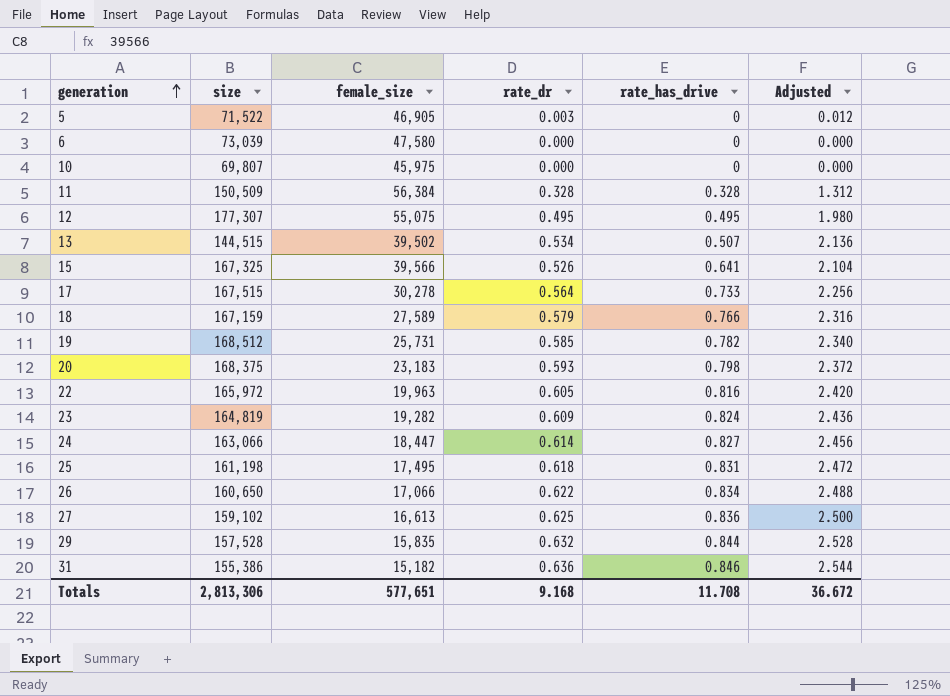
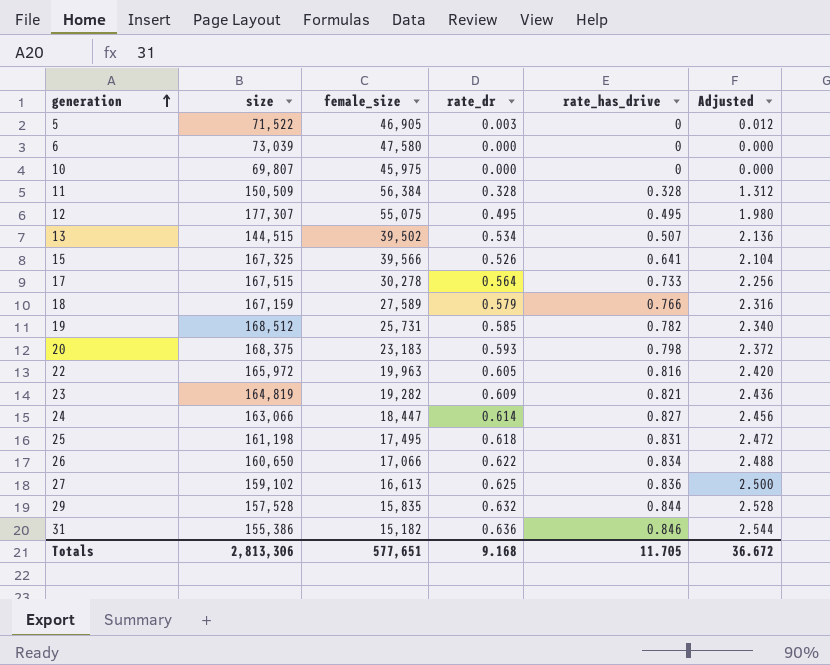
23 | rate_has_drive: 0.824 -> 0.821
Totals | rate_has_drive: 11.708 -> 11.705

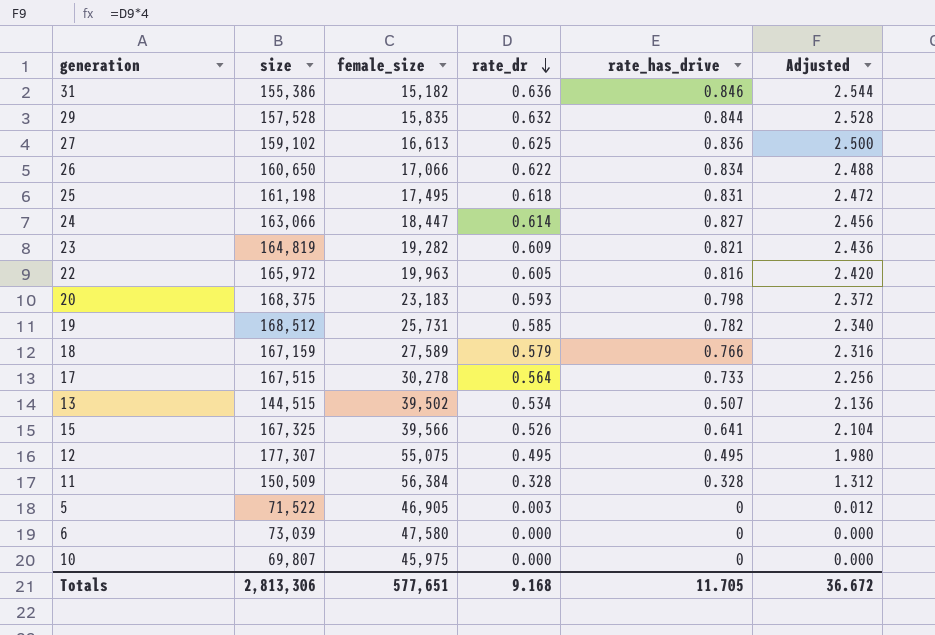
row order: generation ascending -> rate_dr descending

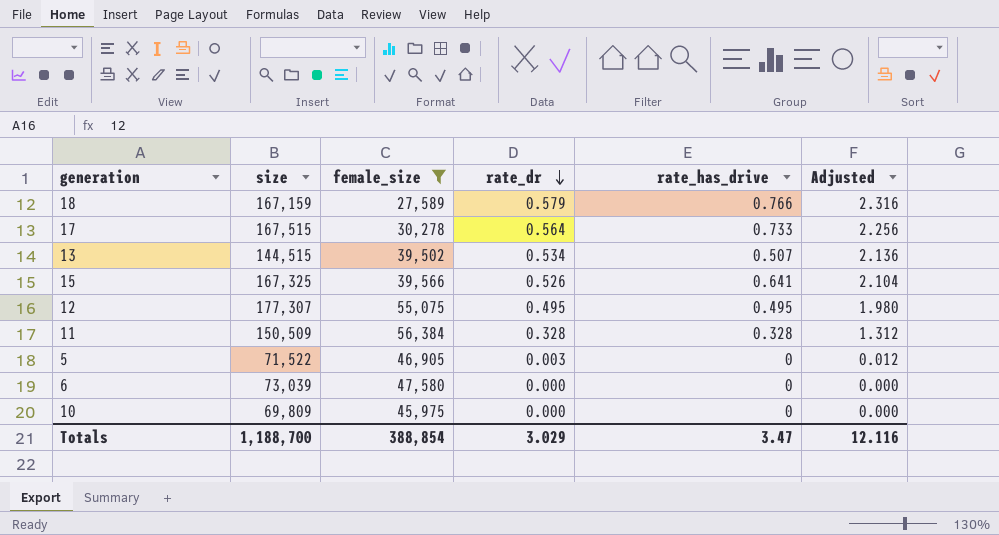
filter: none -> female_size >= 27,589
10 | size: 69,807 -> 69,809
Totals | size: 2,813,306 -> 1,188,700
Totals | female_size: 577,651 -> 388,854
Totals | rate_dr: 9.168 -> 3.029
Totals | rate_has_drive: 11.705 -> 3.47
Totals | Adjusted: 36.672 -> 12.116

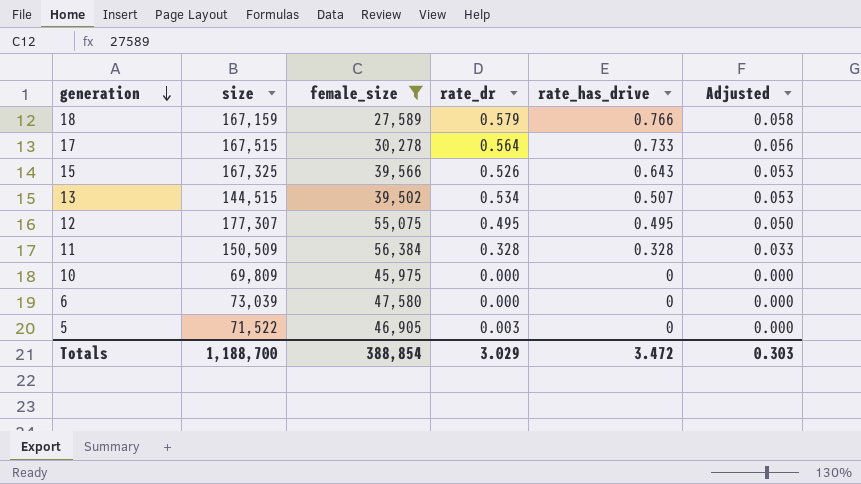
row order: rate_dr descending -> generation descending
column Adjusted | formula: [rate_dr] * 4 -> [rate_dr] * 0.1
15 | rate_has_drive: 0.641 -> 0.643
Totals | rate_has_drive: 3.47 -> 3.472
Totals | Adjusted: 12.116 -> 0.303

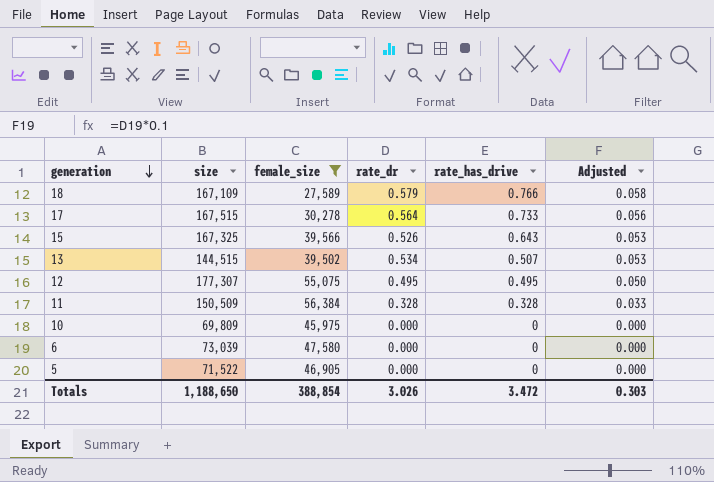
18 | size: 167,159 -> 167,109
5 | rate_dr: 0.003 -> 0.000
Totals | size: 1,188,700 -> 1,188,650
Totals | rate_dr: 3.029 -> 3.026

